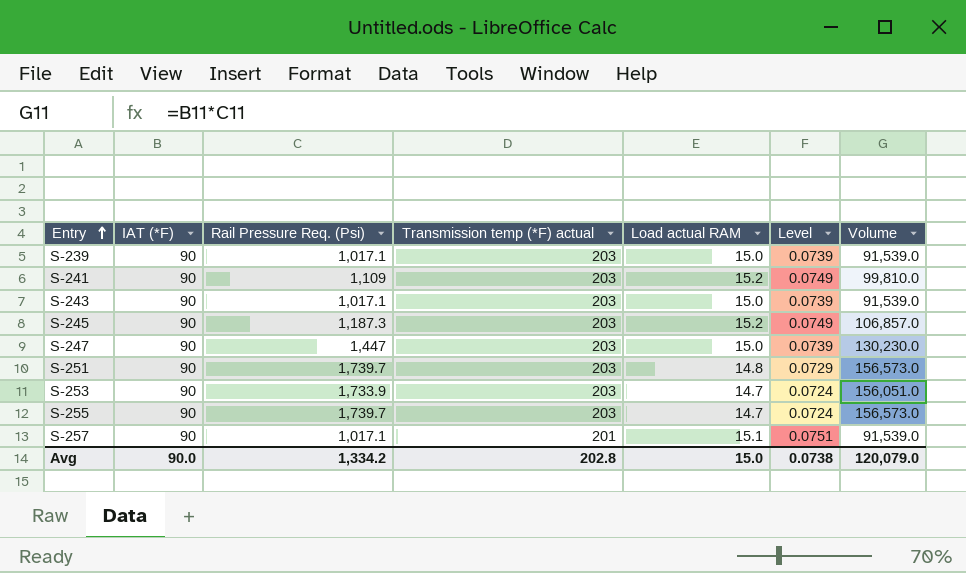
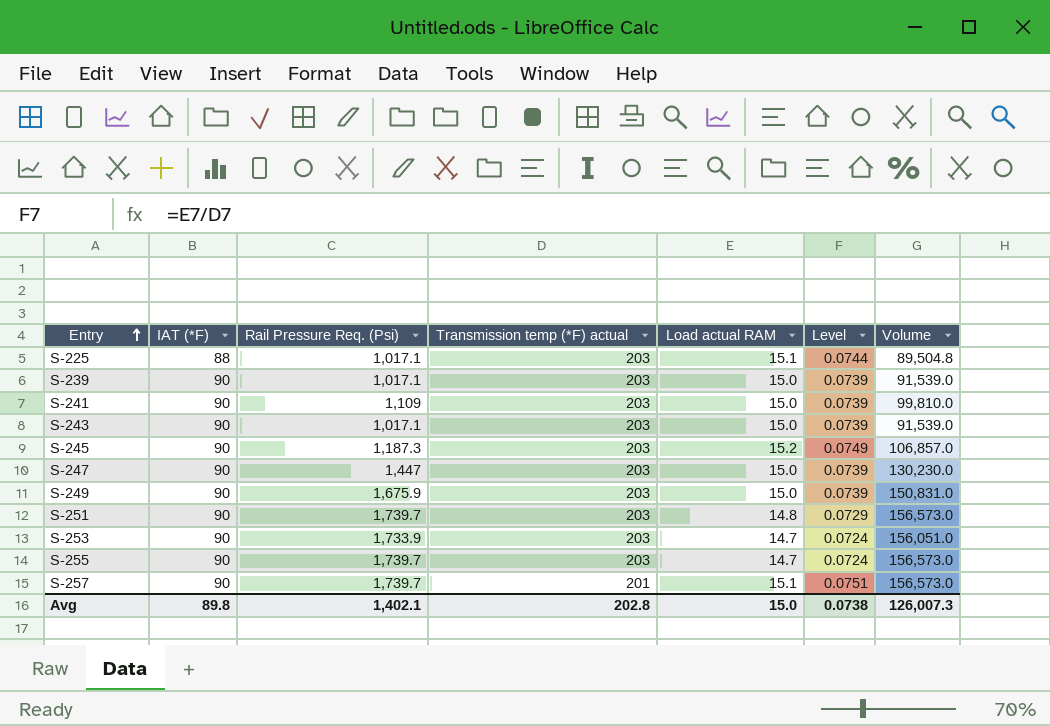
row S-225: none -> 88 | 1,017.1 | 203 | 15.1 | 0.0744 | 89,504.8
S-241 | Load actual RAM: 15.2 -> 15.0
S-241 | Level: 0.0749 -> 0.0739
row S-249: none -> 90 | 1,675.9 | 203 | 15.0 | 0.0739 | 150,831.0
S-257 | Rail Pressure Req. (Psi): 1,017.1 -> 1,739.7
S-257 | Volume: 91,539.0 -> 156,573.0
Avg | IAT (*F): 90.0 -> 89.8
Avg | Rail Pressure Req. (Psi): 1,334.2 -> 1,402.1
Avg | Volume: 120,079.0 -> 126,007.3

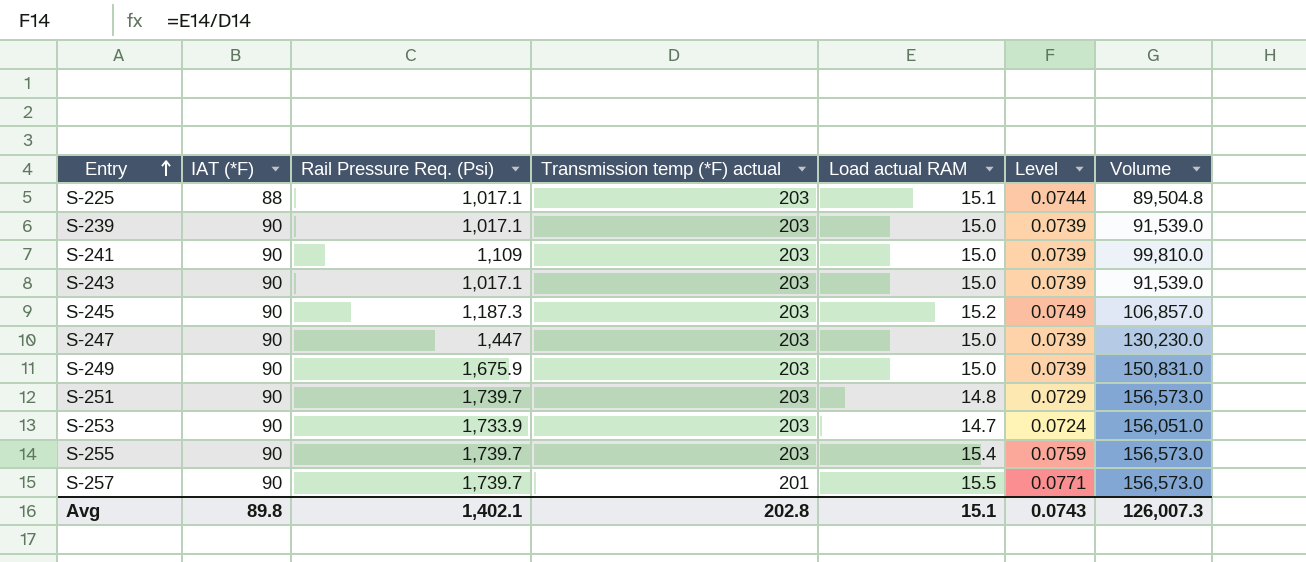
S-255 | Load actual RAM: 14.7 -> 15.4
S-255 | Level: 0.0724 -> 0.0759
S-257 | Load actual RAM: 15.1 -> 15.5
S-257 | Level: 0.0751 -> 0.0771
Avg | Load actual RAM: 15.0 -> 15.1
Avg | Level: 0.0738 -> 0.0743

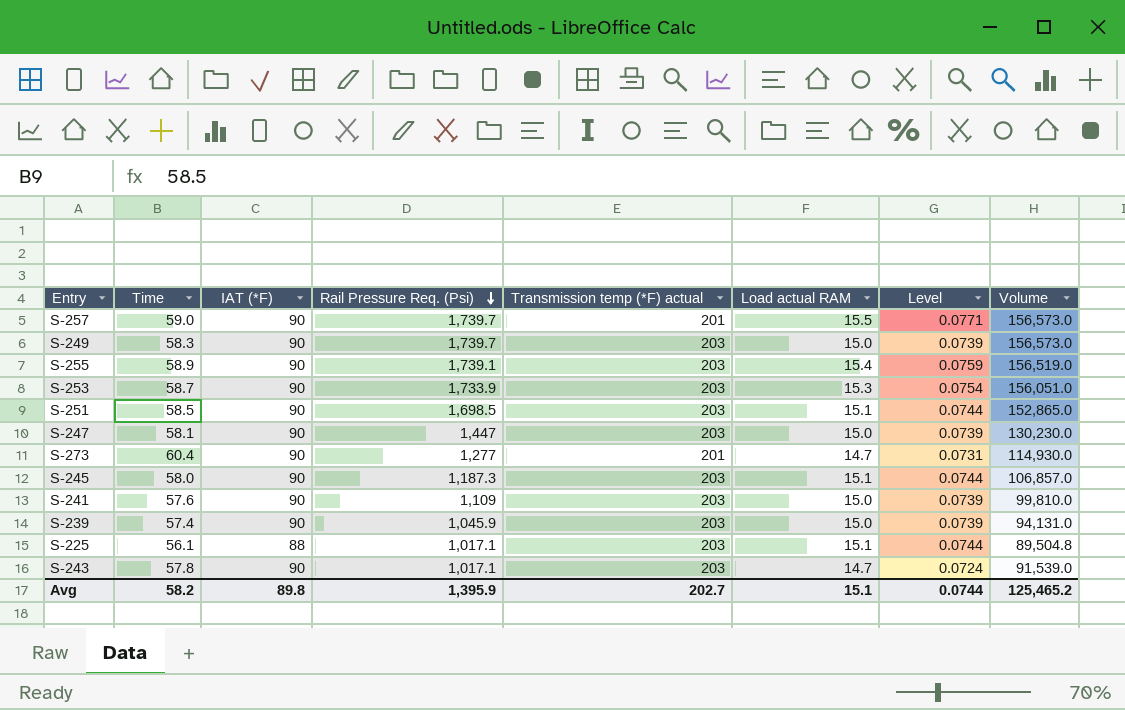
row order: Entry ascending -> Rail Pressure Req. (Psi) descending
column Time | position: none -> 2
S-249 | Rail Pressure Req. (Psi): 1,675.9 -> 1,739.7
S-249 | Volume: 150,831.0 -> 156,573.0
S-255 | Rail Pressure Req. (Psi): 1,739.7 -> 1,739.1
S-255 | Volume: 156,573.0 -> 156,519.0
S-253 | Load actual RAM: 14.7 -> 15.3
S-253 | Level: 0.0724 -> 0.0754
S-251 | Rail Pressure Req. (Psi): 1,739.7 -> 1,698.5
S-251 | Load actual RAM: 14.8 -> 15.1
S-251 | Level: 0.0729 -> 0.0744
S-251 | Volume: 156,573.0 -> 152,865.0
row S-273: none -> 60.4 | 90 | 1,277 | 201 | 14.7 | 0.0731 | 114,930.0
S-245 | Load actual RAM: 15.2 -> 15.1
S-245 | Level: 0.0749 -> 0.0744
S-239 | Rail Pressure Req. (Psi): 1,017.1 -> 1,045.9
S-239 | Volume: 91,539.0 -> 94,131.0
S-243 | Load actual RAM: 15.0 -> 14.7
S-243 | Level: 0.0739 -> 0.0724
Avg | Rail Pressure Req. (Psi): 1,402.1 -> 1,395.9
Avg | Transmission temp (*F) actual: 202.8 -> 202.7
Avg | Level: 0.0743 -> 0.0744
Avg | Volume: 126,007.3 -> 125,465.2

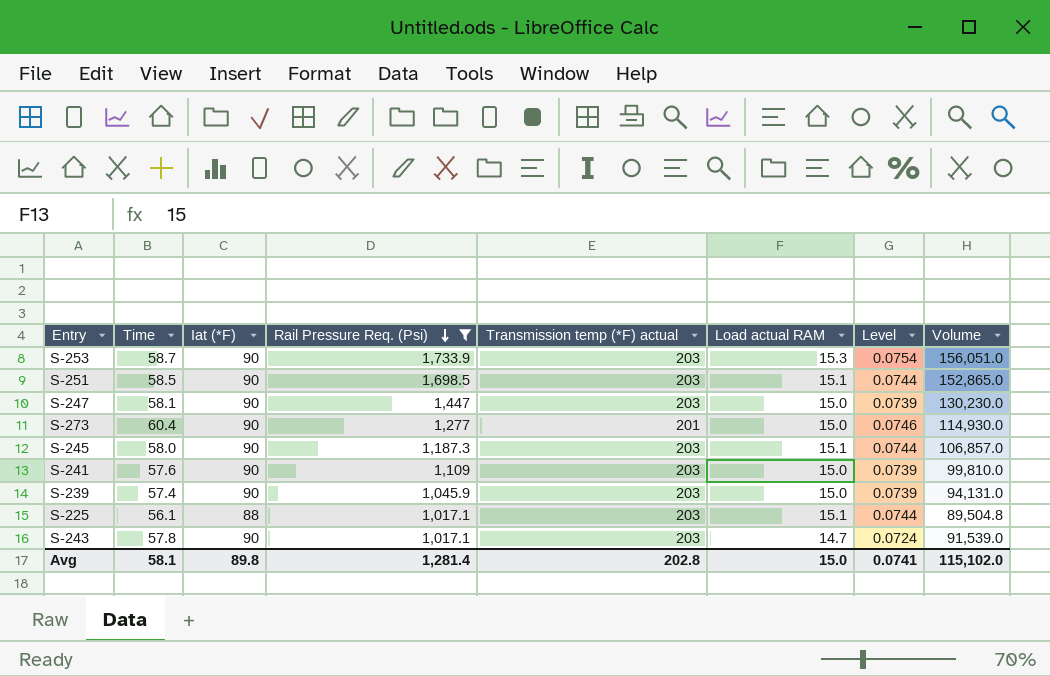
filter: none -> Rail Pressure Req. (Psi) <= 1,733.9
column name: IAT (*F) -> Iat (*F)
S-273 | Load actual RAM: 14.7 -> 15.0
S-273 | Level: 0.0731 -> 0.0746
Avg | Time: 58.2 -> 58.1
Avg | Rail Pressure Req. (Psi): 1,395.9 -> 1,281.4
Avg | Transmission temp (*F) actual: 202.7 -> 202.8
Avg | Load actual RAM: 15.1 -> 15.0
Avg | Level: 0.0744 -> 0.0741
Avg | Volume: 125,465.2 -> 115,102.0

